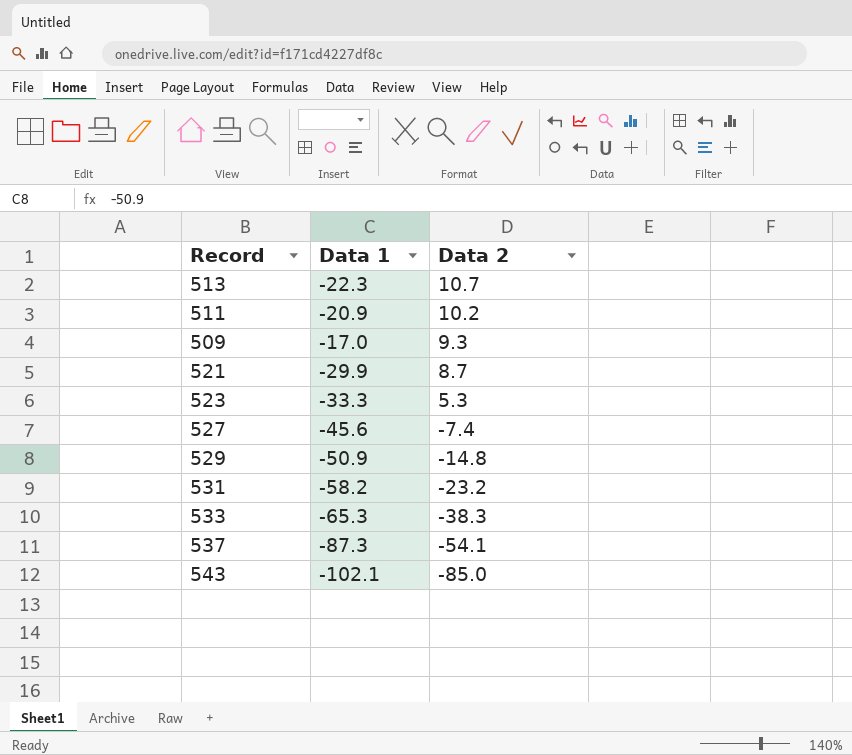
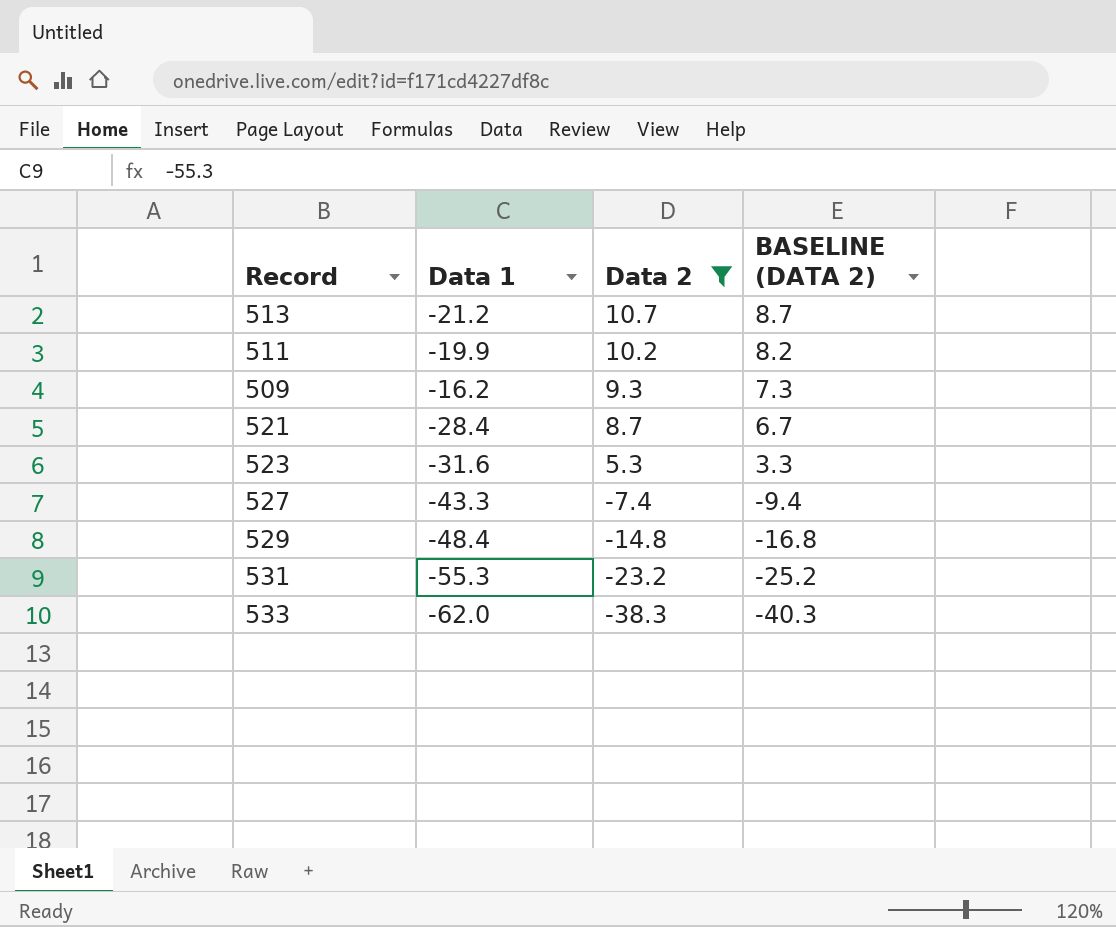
filter: none -> Data 2 >= -38.3
column BASELINE (DATA 2) | formula: none -> [Data 2] - 2
513 | Data 1: -22.3 -> -21.2
511 | Data 1: -20.9 -> -19.9
509 | Data 1: -17.0 -> -16.2
521 | Data 1: -29.9 -> -28.4
523 | Data 1: -33.3 -> -31.6
527 | Data 1: -45.6 -> -43.3
529 | Data 1: -50.9 -> -48.4
531 | Data 1: -58.2 -> -55.3
533 | Data 1: -65.3 -> -62.0

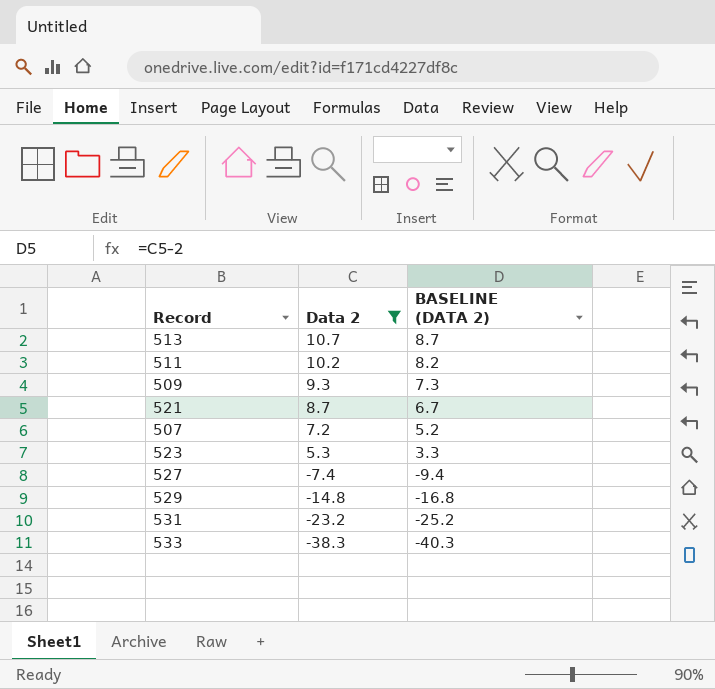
column Data 1 | position: 2 -> none
row 507: none -> 7.2 | 5.2

